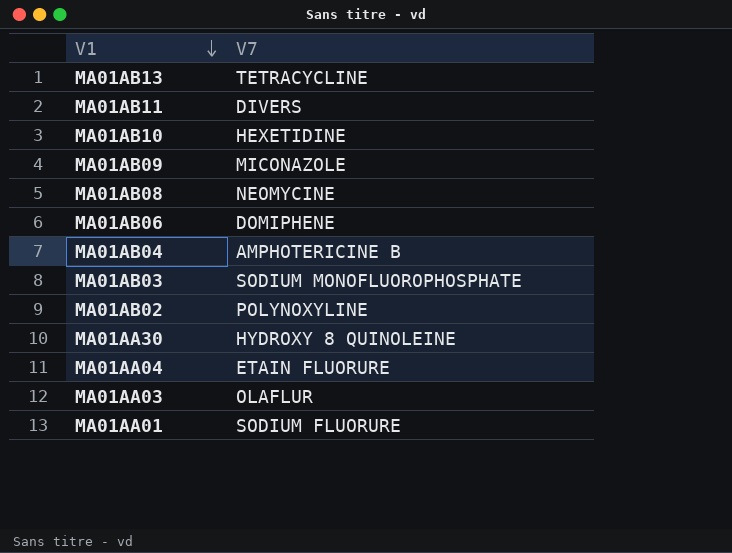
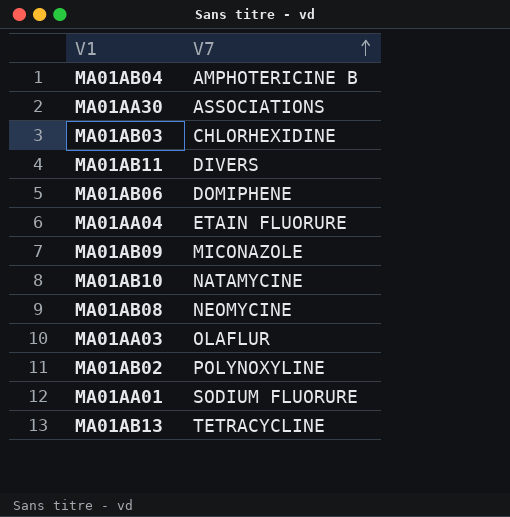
row order: V1 descending -> V7 ascending
MA01AA30 | V7: HYDROXY 8 QUINOLEINE -> ASSOCIATIONS
MA01AB03 | V7: SODIUM MONOFLUOROPHOSPHATE -> CHLORHEXIDINE
MA01AB10 | V7: HEXETIDINE -> NATAMYCINE

